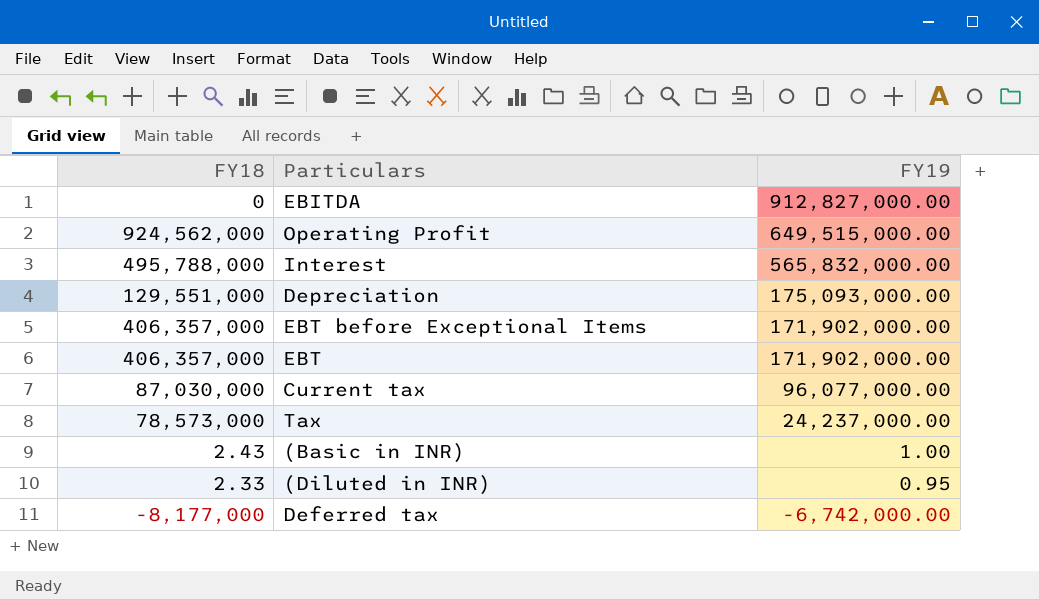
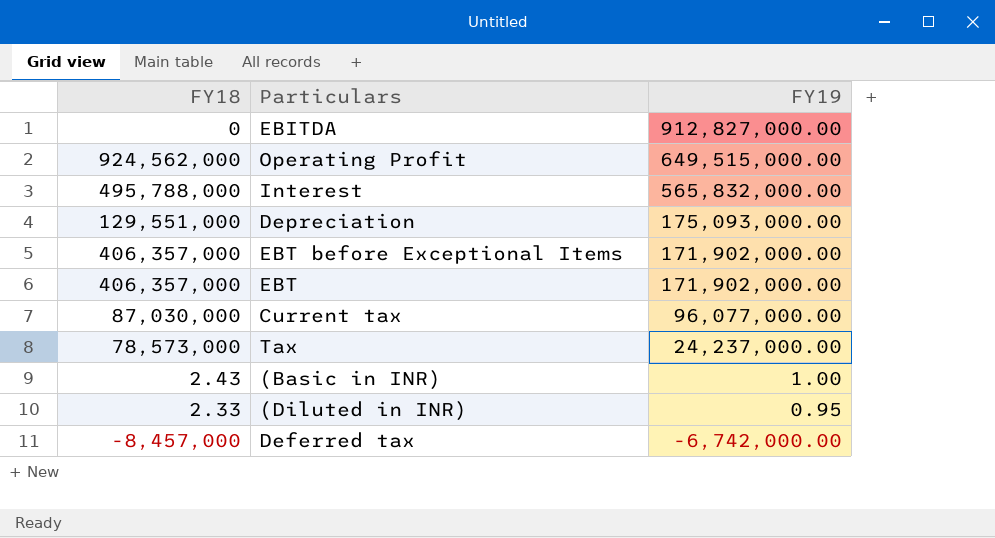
Deferred tax | FY18: -8,177,000 -> -8,457,000

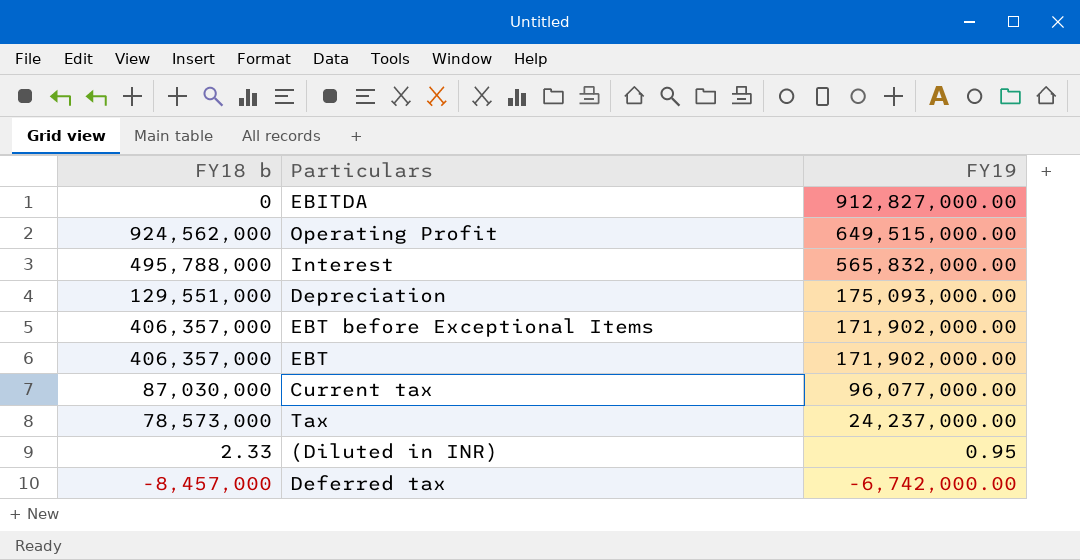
column name: FY18 -> FY18 b
row (Basic in INR): 2.43 | 1.00 -> none

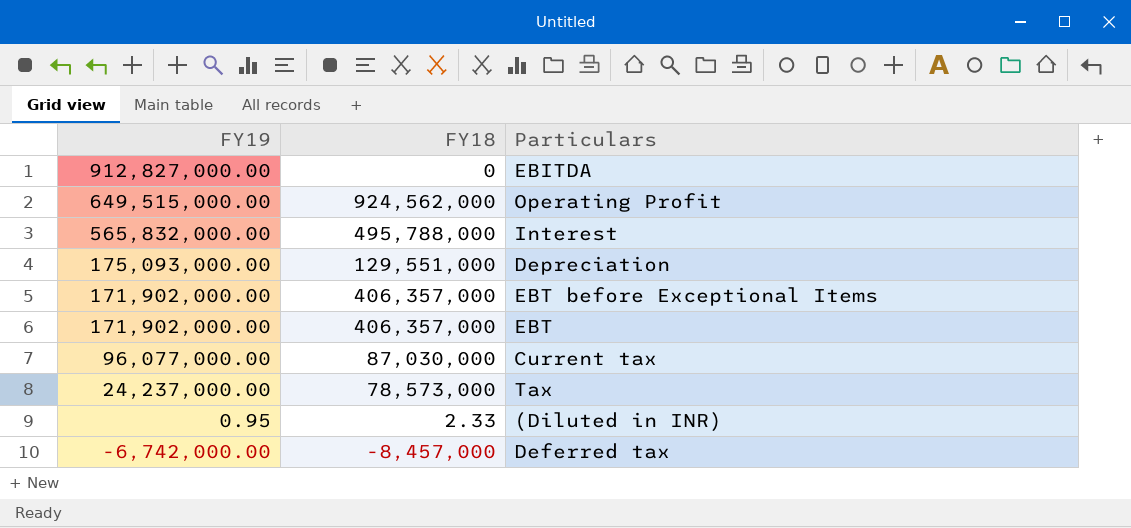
column FY19 | position: 3 -> 1
column name: FY18 b -> FY18

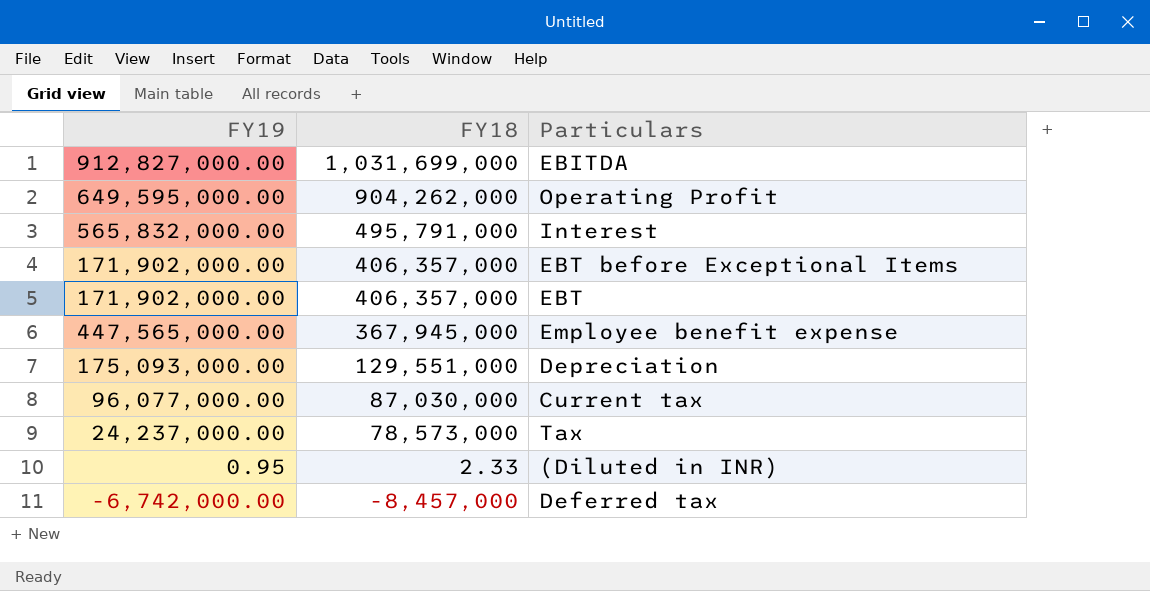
row order: FY19 descending -> FY18 descending
EBITDA | FY18: 0 -> 1,031,699,000
Operating Profit | FY19: 649,515,000.00 -> 649,595,000.00
Operating Profit | FY18: 924,562,000 -> 904,262,000
Interest | FY18: 495,788,000 -> 495,791,000
row Employee benefit expense: none -> 447,565,000.00 | 367,945,000

